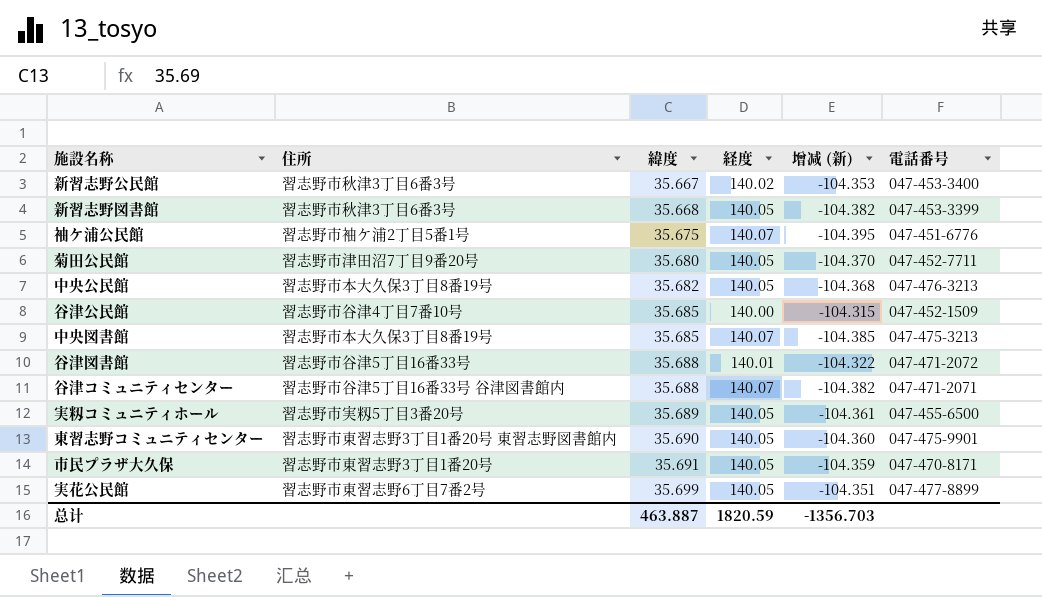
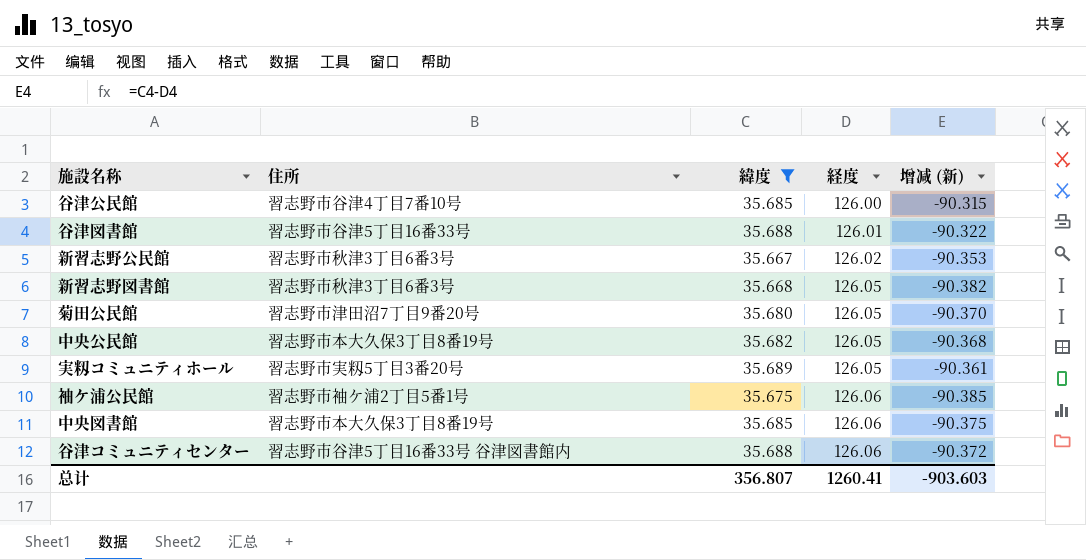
filter: none -> 緯度 <= 35.689
row order: 緯度 ascending -> 経度 ascending
column 電話番号 | position: 6 -> none
谷津公民館 | 経度: 140.00 -> 126.00
谷津公民館 | 增减 (新): -104.315 -> -90.315
谷津図書館 | 経度: 140.01 -> 126.01
谷津図書館 | 增减 (新): -104.322 -> -90.322
新習志野公民館 | 経度: 140.02 -> 126.02
新習志野公民館 | 增减 (新): -104.353 -> -90.353
新習志野図書館 | 経度: 140.05 -> 126.05
新習志野図書館 | 增减 (新): -104.382 -> -90.382
菊田公民館 | 経度: 140.05 -> 126.05
菊田公民館 | 增减 (新): -104.370 -> -90.370
中央公民館 | 経度: 140.05 -> 126.05
中央公民館 | 增减 (新): -104.368 -> -90.368
実籾コミュニティホール | 経度: 140.05 -> 126.05
実籾コミュニティホール | 增减 (新): -104.361 -> -90.361
袖ケ浦公民館 | 経度: 140.07 -> 126.06
袖ケ浦公民館 | 增减 (新): -104.395 -> -90.385
中央図書館 | 経度: 140.07 -> 126.06
中央図書館 | 增减 (新): -104.385 -> -90.375
谷津コミュニティセンター | 経度: 140.07 -> 126.06
谷津コミュニティセンター | 增减 (新): -104.382 -> -90.372
总计 | 緯度: 463.887 -> 356.807
总计 | 経度: 1820.59 -> 1260.41
总计 | 增减 (新): -1356.703 -> -903.603

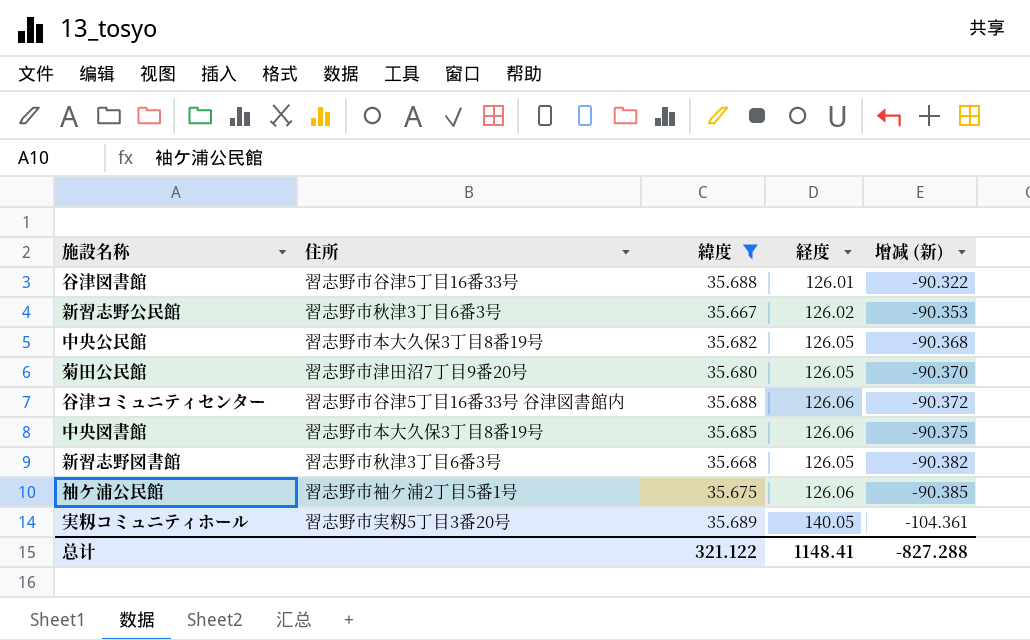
row order: 経度 ascending -> 增减 (新) descending
row 谷津公民館: 習志野市谷津4丁目7番10号 | 35.685 | 126.00 | -90.315 -> none
実籾コミュニティホール | 経度: 126.05 -> 140.05
実籾コミュニティホール | 增减 (新): -90.361 -> -104.361
总计 | 緯度: 356.807 -> 321.122
总计 | 経度: 1260.41 -> 1148.41
总计 | 增减 (新): -903.603 -> -827.288

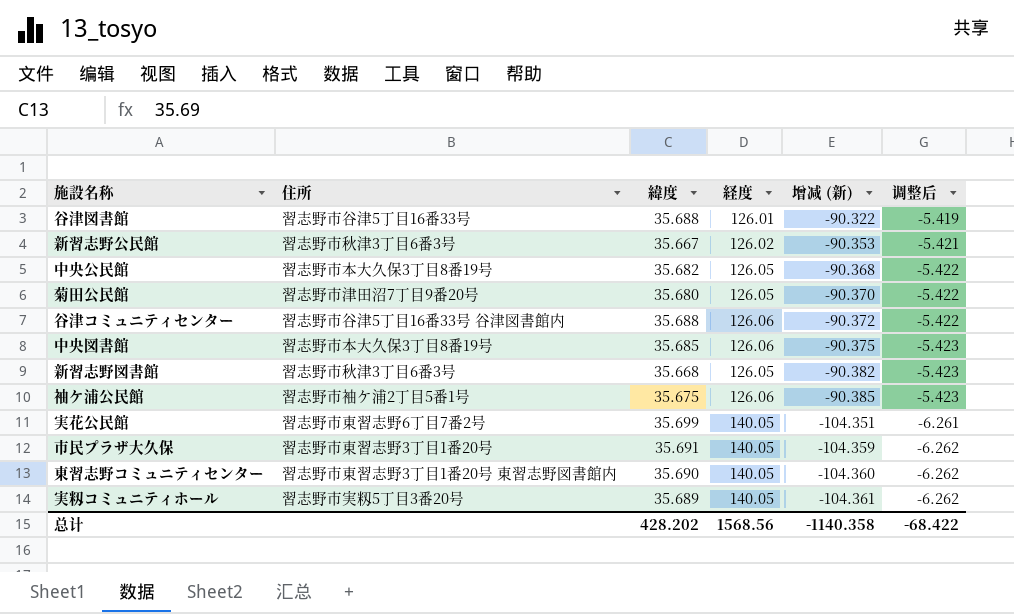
filter: 緯度 <= 35.689 -> none
column 调整后 | formula: none -> [增减 (新)] * 0.06
总计 | 緯度: 321.122 -> 428.202
总计 | 経度: 1148.41 -> 1568.56
总计 | 增减 (新): -827.288 -> -1140.358

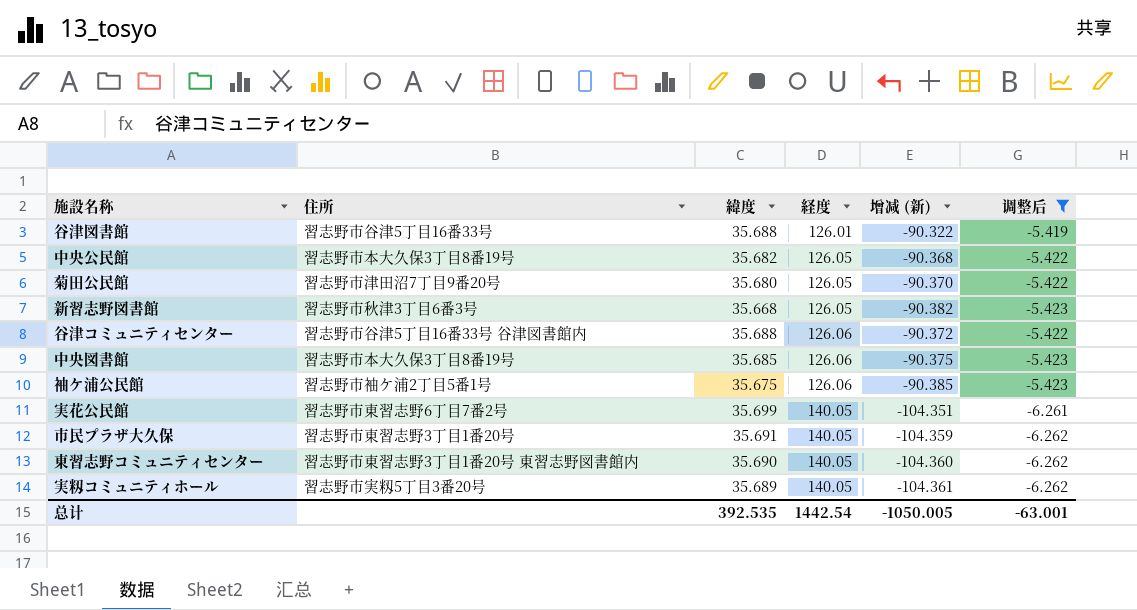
filter: none -> 调整后 != -5.421
row order: 增减 (新) descending -> 経度 ascending
总计 | 緯度: 428.202 -> 392.535
总计 | 経度: 1568.56 -> 1442.54
总计 | 增减 (新): -1140.358 -> -1050.005
总计 | 调整后: -68.422 -> -63.001

